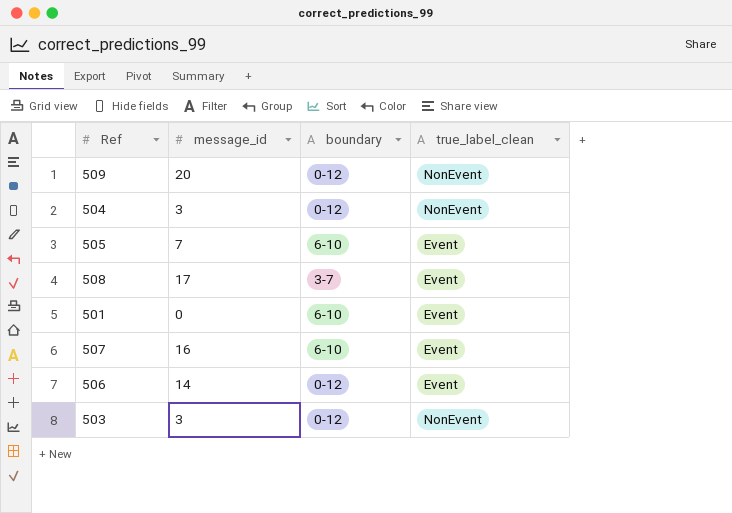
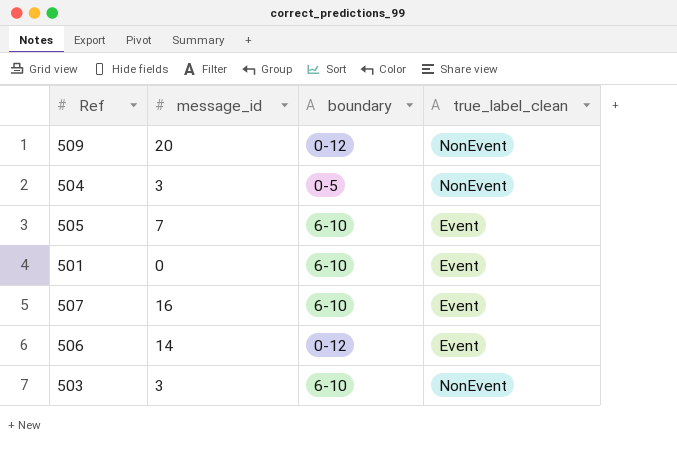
row 508: 17 | 3-7 | Event -> none
504 | boundary: 0-12 -> 0-5
503 | boundary: 0-12 -> 6-10

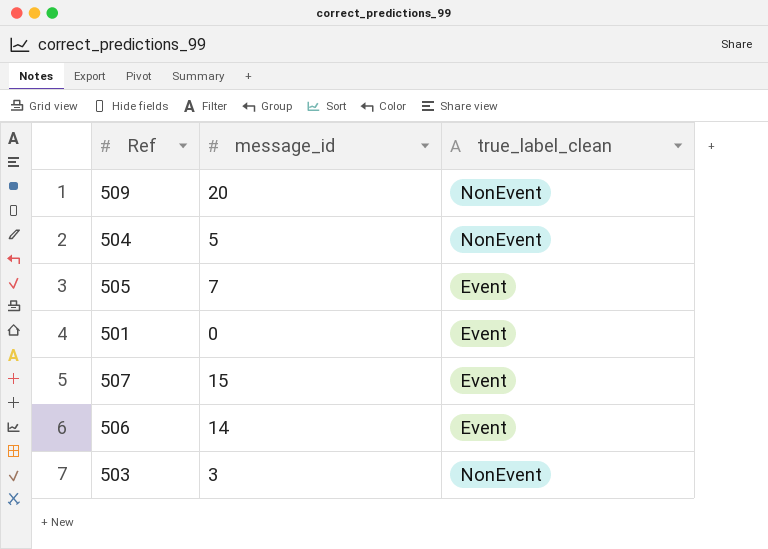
column boundary | position: 3 -> none
504 | message_id: 3 -> 5
507 | message_id: 16 -> 15

